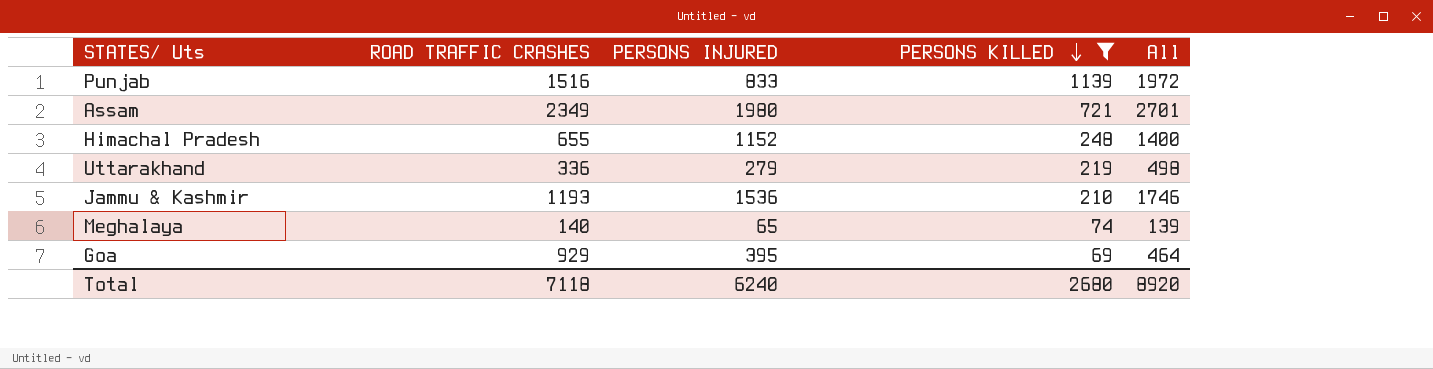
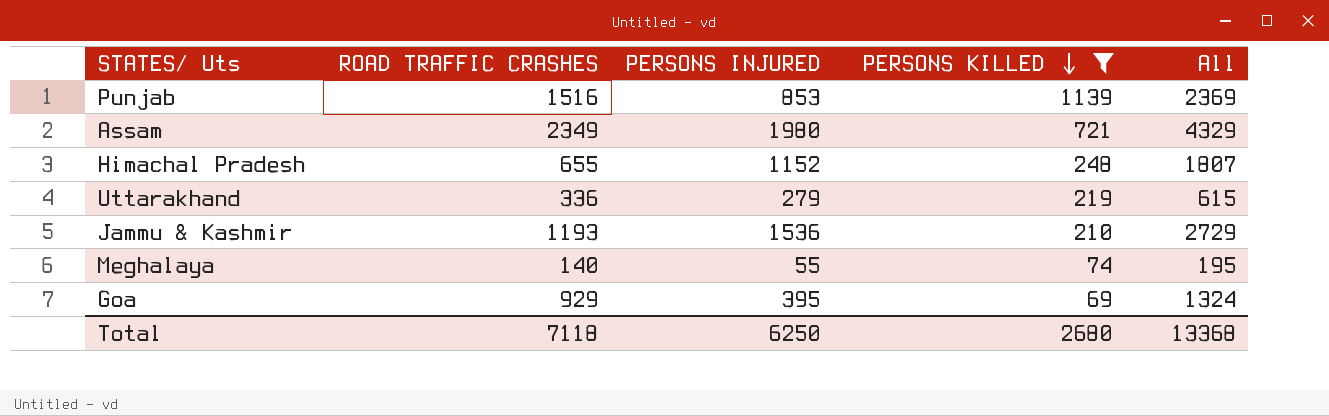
column All | formula: [PERSONS INJURED] + [PERSONS KILLED] -> [ROAD TRAFFIC CRASHES] + [PERSONS INJURED]
Punjab | PERSONS INJURED: 833 -> 853
Meghalaya | PERSONS INJURED: 65 -> 55
Total | PERSONS INJURED: 6240 -> 6250
Total | All: 8920 -> 13368

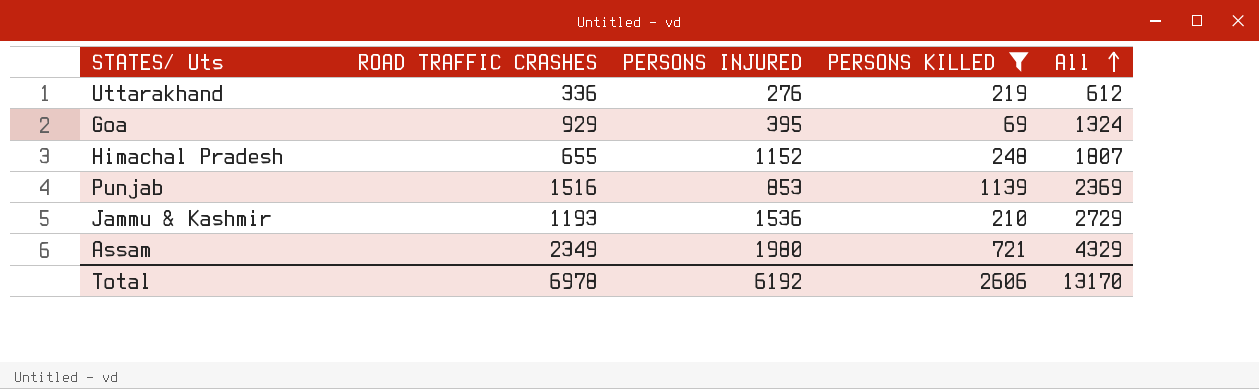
row order: PERSONS KILLED descending -> All ascending
row Meghalaya: 140 | 55 | 74 | 195 -> none
Uttarakhand | PERSONS INJURED: 279 -> 276
Uttarakhand | All: 615 -> 612
Total | ROAD TRAFFIC CRASHES: 7118 -> 6978
Total | PERSONS INJURED: 6250 -> 6192
Total | PERSONS KILLED: 2680 -> 2606
Total | All: 13368 -> 13170

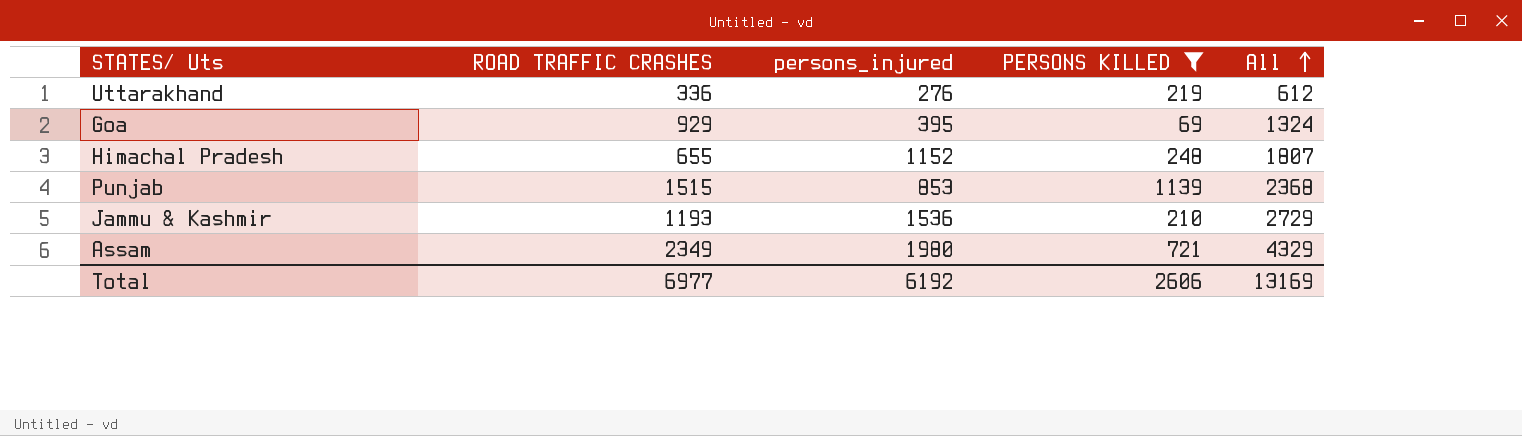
column name: PERSONS INJURED -> persons_injured
Punjab | ROAD TRAFFIC CRASHES: 1516 -> 1515
Punjab | All: 2369 -> 2368
Total | ROAD TRAFFIC CRASHES: 6978 -> 6977
Total | All: 13170 -> 13169

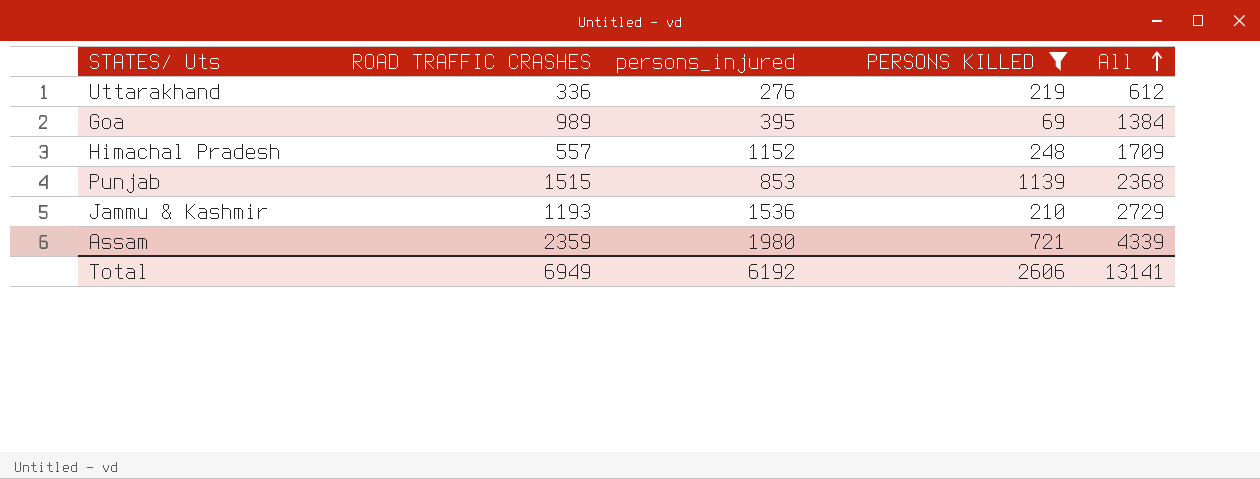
Goa | ROAD TRAFFIC CRASHES: 929 -> 989
Goa | All: 1324 -> 1384
Himachal Pradesh | ROAD TRAFFIC CRASHES: 655 -> 557
Himachal Pradesh | All: 1807 -> 1709
Assam | ROAD TRAFFIC CRASHES: 2349 -> 2359
Assam | All: 4329 -> 4339
Total | ROAD TRAFFIC CRASHES: 6977 -> 6949
Total | All: 13169 -> 13141

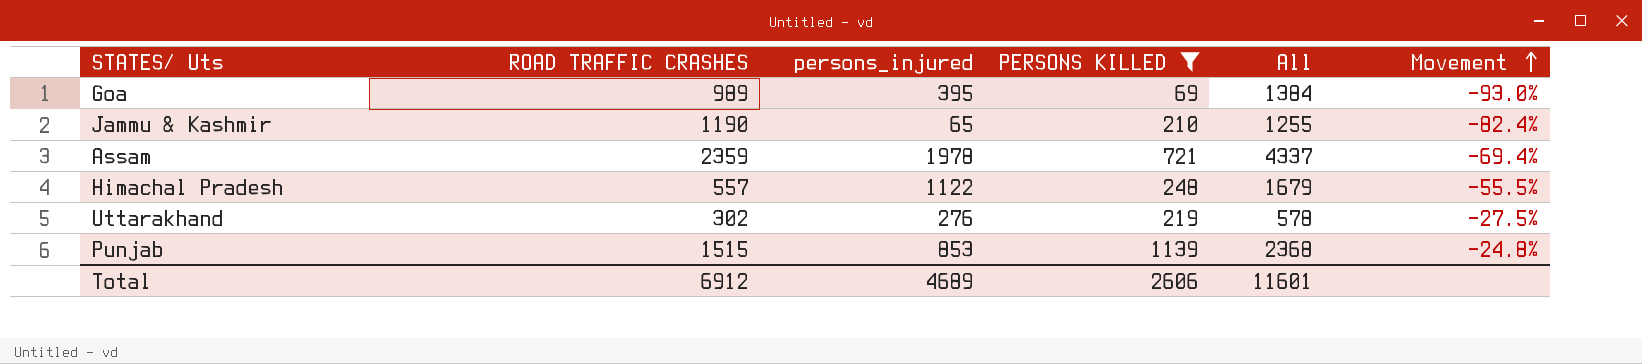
row order: All ascending -> Movement ascending
column Movement | formula: none -> ([PERSONS KILLED] - [ROAD TRAFFIC CRASHES]) / [ROAD TRAFFIC CRASHES]
Jammu & Kashmir | ROAD TRAFFIC CRASHES: 1193 -> 1190
Jammu & Kashmir | persons_injured: 1536 -> 65
Jammu & Kashmir | All: 2729 -> 1255
Assam | persons_injured: 1980 -> 1978
Assam | All: 4339 -> 4337
Himachal Pradesh | persons_injured: 1152 -> 1122
Himachal Pradesh | All: 1709 -> 1679
Uttarakhand | ROAD TRAFFIC CRASHES: 336 -> 302
Uttarakhand | All: 612 -> 578
Total | ROAD TRAFFIC CRASHES: 6949 -> 6912
Total | persons_injured: 6192 -> 4689
Total | All: 13141 -> 11601

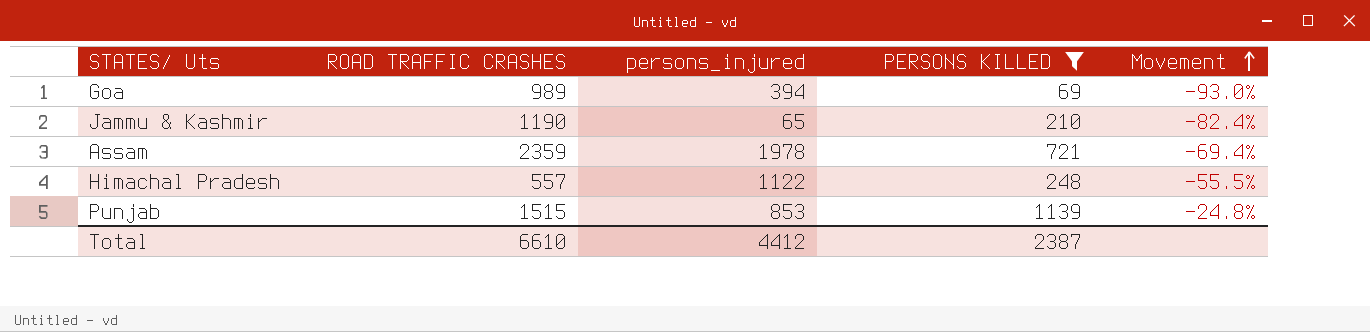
column All | formula: [ROAD TRAFFIC CRASHES] + [persons_injured] -> none
row Uttarakhand: 302 | 276 | 219 | 578 | -27.5% -> none
Goa | persons_injured: 395 -> 394
Total | ROAD TRAFFIC CRASHES: 6912 -> 6610
Total | persons_injured: 4689 -> 4412
Total | PERSONS KILLED: 2606 -> 2387

